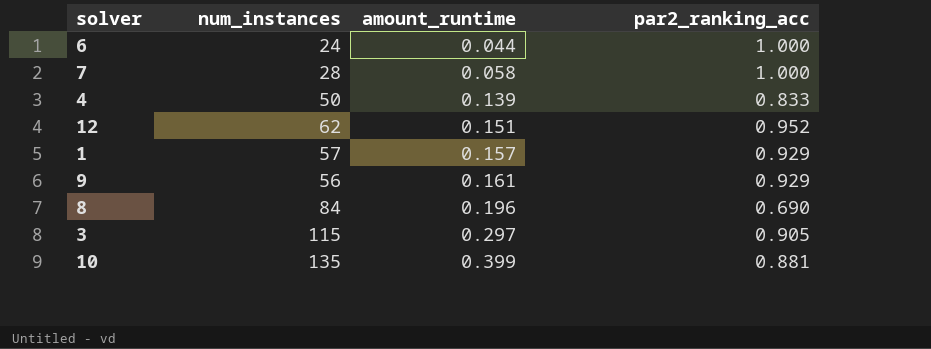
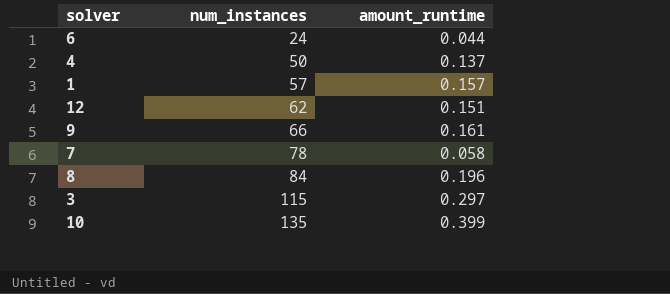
row order: amount_runtime ascending -> num_instances ascending
column par2_ranking_acc | position: 4 -> none
4 | amount_runtime: 0.139 -> 0.137
9 | num_instances: 56 -> 66
7 | num_instances: 28 -> 78

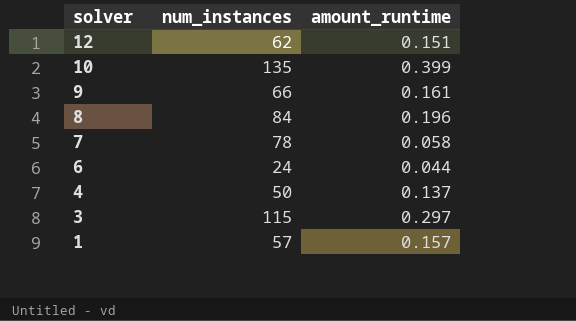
row order: num_instances ascending -> solver descending

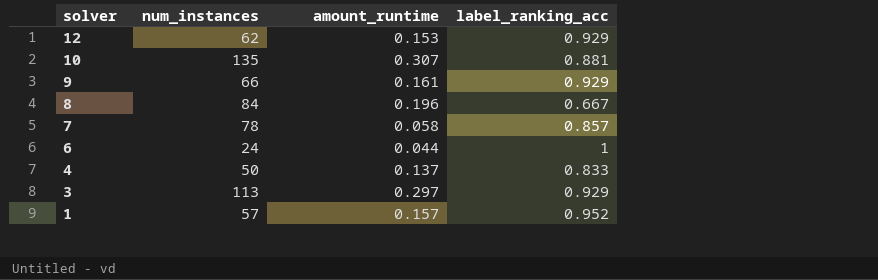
column label_ranking_acc | position: none -> 4
12 | amount_runtime: 0.151 -> 0.153
10 | amount_runtime: 0.399 -> 0.307
3 | num_instances: 115 -> 113

